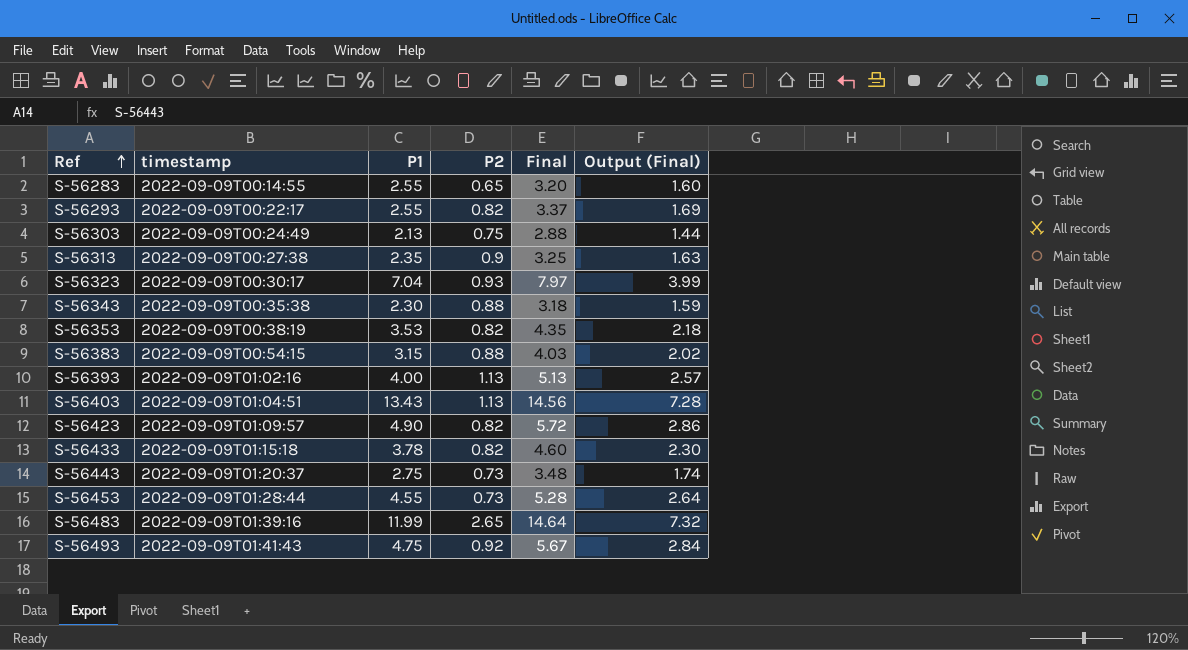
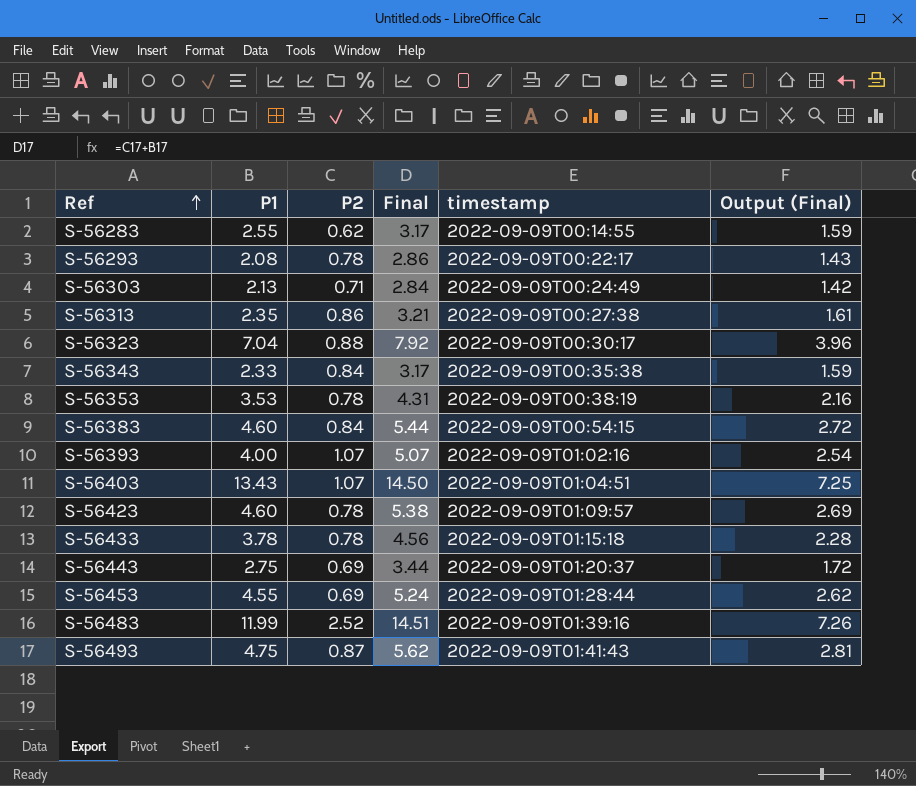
column timestamp | position: 2 -> 5
S-56283 | P2: 0.65 -> 0.62
S-56283 | Final: 3.20 -> 3.17
S-56283 | Output (Final): 1.60 -> 1.59
S-56293 | P1: 2.55 -> 2.08
S-56293 | P2: 0.82 -> 0.78
S-56293 | Final: 3.37 -> 2.86
S-56293 | Output (Final): 1.69 -> 1.43
S-56303 | P2: 0.75 -> 0.71
S-56303 | Final: 2.88 -> 2.84
S-56303 | Output (Final): 1.44 -> 1.42
S-56313 | P2: 0.9 -> 0.86
S-56313 | Final: 3.25 -> 3.21
S-56313 | Output (Final): 1.63 -> 1.61
S-56323 | P2: 0.93 -> 0.88
S-56323 | Final: 7.97 -> 7.92
S-56323 | Output (Final): 3.99 -> 3.96
S-56343 | P1: 2.30 -> 2.33
S-56343 | P2: 0.88 -> 0.84
S-56343 | Final: 3.18 -> 3.17
S-56353 | P2: 0.82 -> 0.78
S-56353 | Final: 4.35 -> 4.31
S-56353 | Output (Final): 2.18 -> 2.16
S-56383 | P1: 3.15 -> 4.60
S-56383 | P2: 0.88 -> 0.84
S-56383 | Final: 4.03 -> 5.44
S-56383 | Output (Final): 2.02 -> 2.72
S-56393 | P2: 1.13 -> 1.07
S-56393 | Final: 5.13 -> 5.07
S-56393 | Output (Final): 2.57 -> 2.54
S-56403 | P2: 1.13 -> 1.07
S-56403 | Final: 14.56 -> 14.50
S-56403 | Output (Final): 7.28 -> 7.25
S-56423 | P1: 4.90 -> 4.60
S-56423 | P2: 0.82 -> 0.78
S-56423 | Final: 5.72 -> 5.38
S-56423 | Output (Final): 2.86 -> 2.69
S-56433 | P2: 0.82 -> 0.78
S-56433 | Final: 4.60 -> 4.56
S-56433 | Output (Final): 2.30 -> 2.28
S-56443 | P2: 0.73 -> 0.69
S-56443 | Final: 3.48 -> 3.44
S-56443 | Output (Final): 1.74 -> 1.72
S-56453 | P2: 0.73 -> 0.69
S-56453 | Final: 5.28 -> 5.24
S-56453 | Output (Final): 2.64 -> 2.62
S-56483 | P2: 2.65 -> 2.52
S-56483 | Final: 14.64 -> 14.51
S-56483 | Output (Final): 7.32 -> 7.26
S-56493 | P2: 0.92 -> 0.87
S-56493 | Final: 5.67 -> 5.62
S-56493 | Output (Final): 2.84 -> 2.81

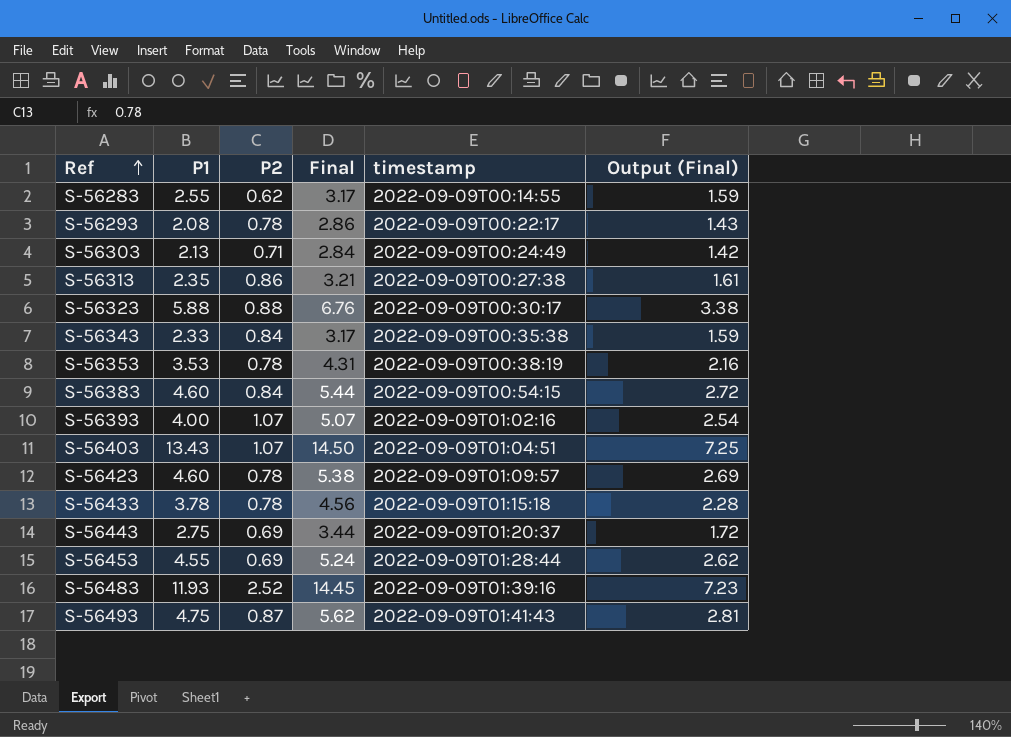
S-56323 | P1: 7.04 -> 5.88
S-56323 | Final: 7.92 -> 6.76
S-56323 | Output (Final): 3.96 -> 3.38
S-56483 | P1: 11.99 -> 11.93
S-56483 | Final: 14.51 -> 14.45
S-56483 | Output (Final): 7.26 -> 7.23

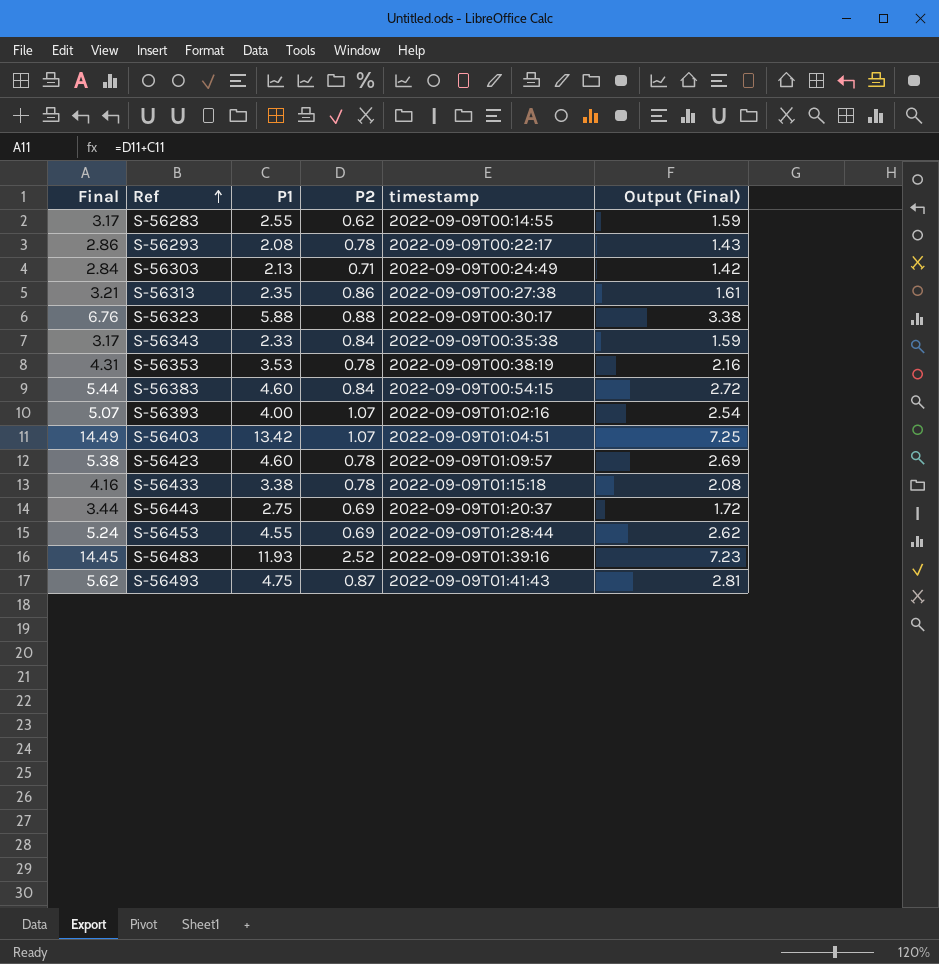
column Final | position: 4 -> 1
S-56403 | Final: 14.50 -> 14.49
S-56403 | P1: 13.43 -> 13.42
S-56433 | Final: 4.56 -> 4.16
S-56433 | P1: 3.78 -> 3.38
S-56433 | Output (Final): 2.28 -> 2.08

